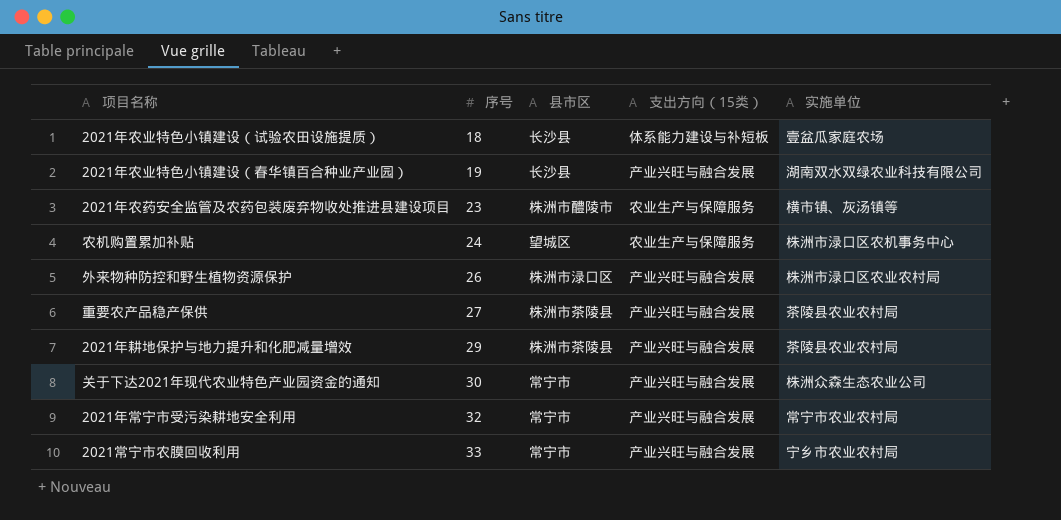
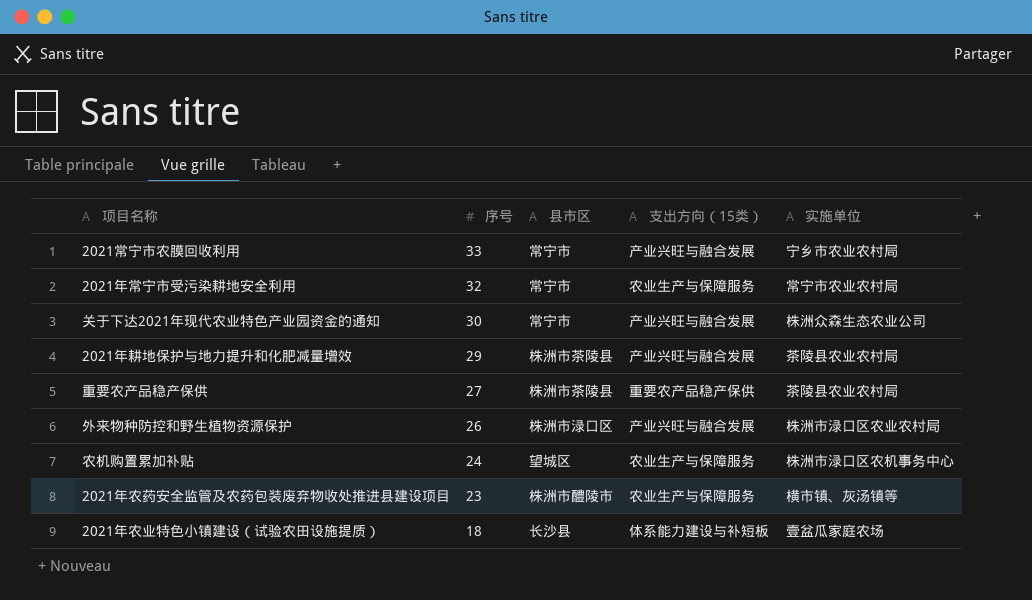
row order: 序号 ascending -> 序号 descending
row 2021年农业特色小镇建设（春华镇百合种业产业园）: 19 | 长沙县 | 产业兴旺与融合发展 | 湖南双水双绿农业科技有限公司 -> none
2021年常宁市受污染耕地安全利用 | 支出方向（15类）: 产业兴旺与融合发展 -> 农业生产与保障服务
重要农产品稳产保供 | 支出方向（15类）: 产业兴旺与融合发展 -> 重要农产品稳产保供

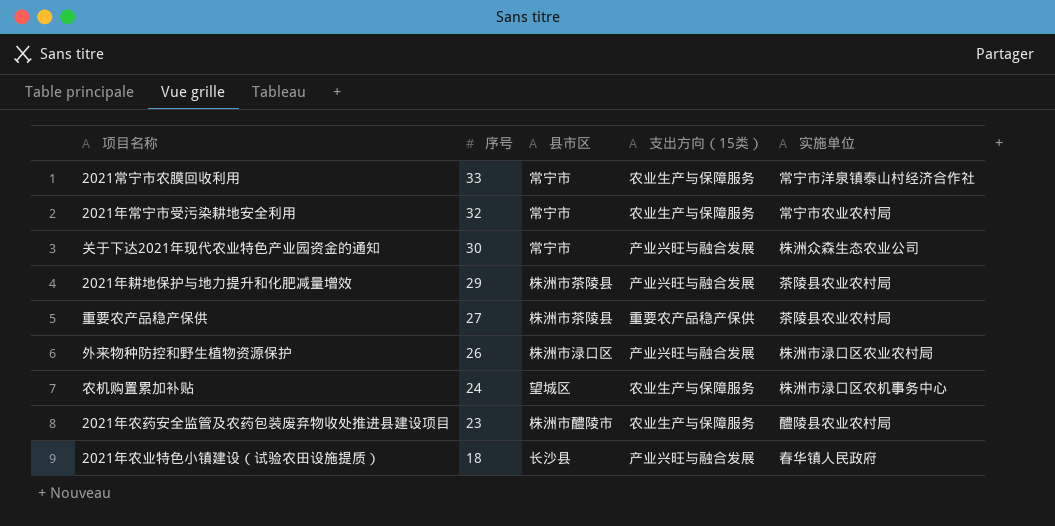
2021常宁市农膜回收利用 | 支出方向（15类）: 产业兴旺与融合发展 -> 农业生产与保障服务
2021常宁市农膜回收利用 | 实施单位: 宁乡市农业农村局 -> 常宁市洋泉镇泰山村经济合作社
2021年农药安全监管及农药包装废弃物收处推进县建设项目 | 实施单位: 横市镇、灰汤镇等 -> 醴陵县农业农村局
2021年农业特色小镇建设（试验农田设施提质） | 支出方向（15类）: 体系能力建设与补短板 -> 产业兴旺与融合发展
2021年农业特色小镇建设（试验农田设施提质） | 实施单位: 壹盆瓜家庭农场 -> 春华镇人民政府

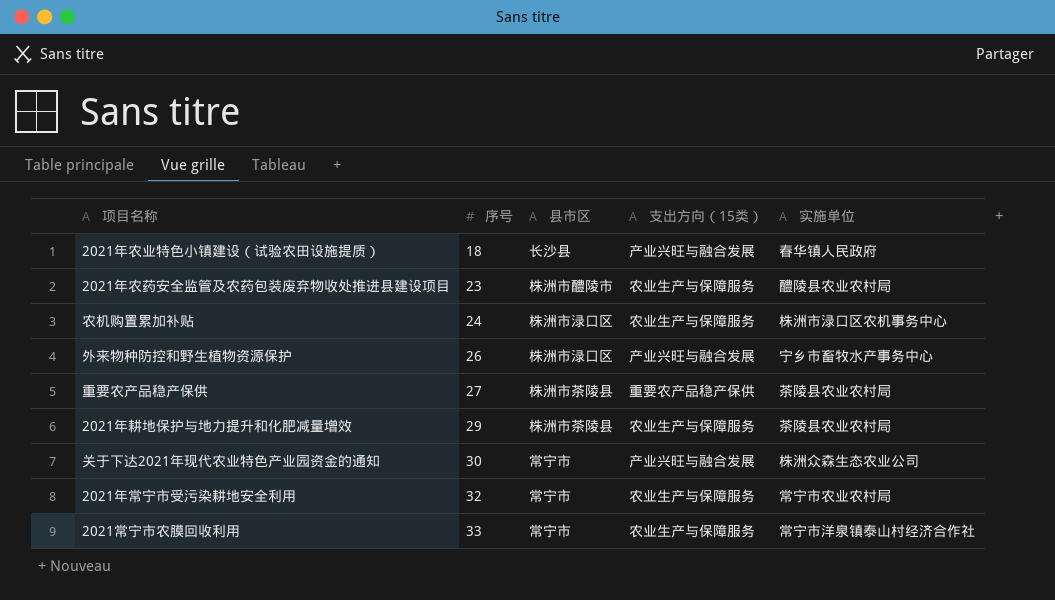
row order: 序号 descending -> 序号 ascending
农机购置累加补贴 | 县市区: 望城区 -> 株洲市渌口区
外来物种防控和野生植物资源保护 | 实施单位: 株洲市渌口区农业农村局 -> 宁乡市畜牧水产事务中心
2021年耕地保护与地力提升和化肥减量增效 | 支出方向（15类）: 产业兴旺与融合发展 -> 农业生产与保障服务

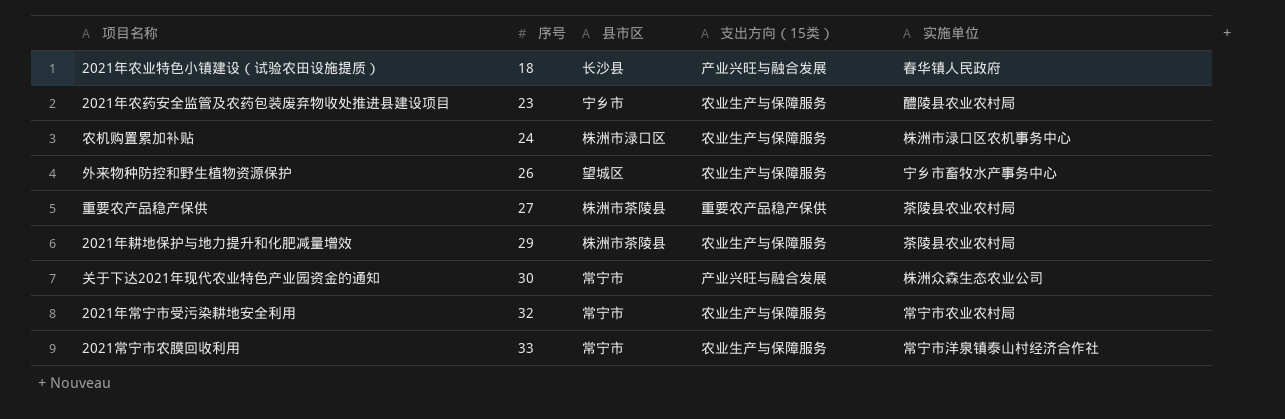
2021年农药安全监管及农药包装废弃物收处推进县建设项目 | 县市区: 株洲市醴陵市 -> 宁乡市
外来物种防控和野生植物资源保护 | 县市区: 株洲市渌口区 -> 望城区
外来物种防控和野生植物资源保护 | 支出方向（15类）: 产业兴旺与融合发展 -> 农业生产与保障服务

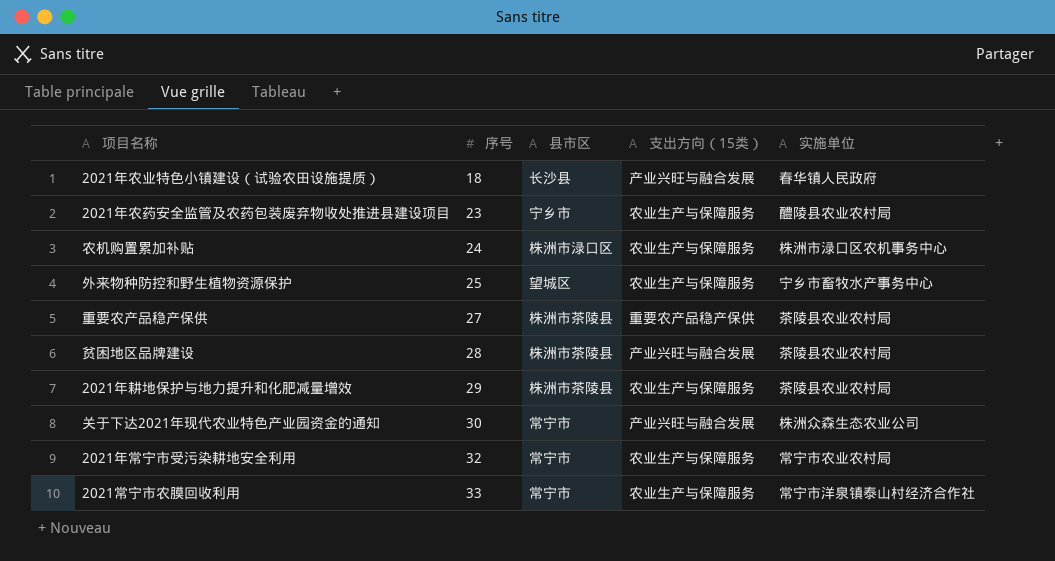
外来物种防控和野生植物资源保护 | 序号: 26 -> 25
row 贫困地区品牌建设: none -> 28 | 株洲市茶陵县 | 产业兴旺与融合发展 | 茶陵县农业农村局

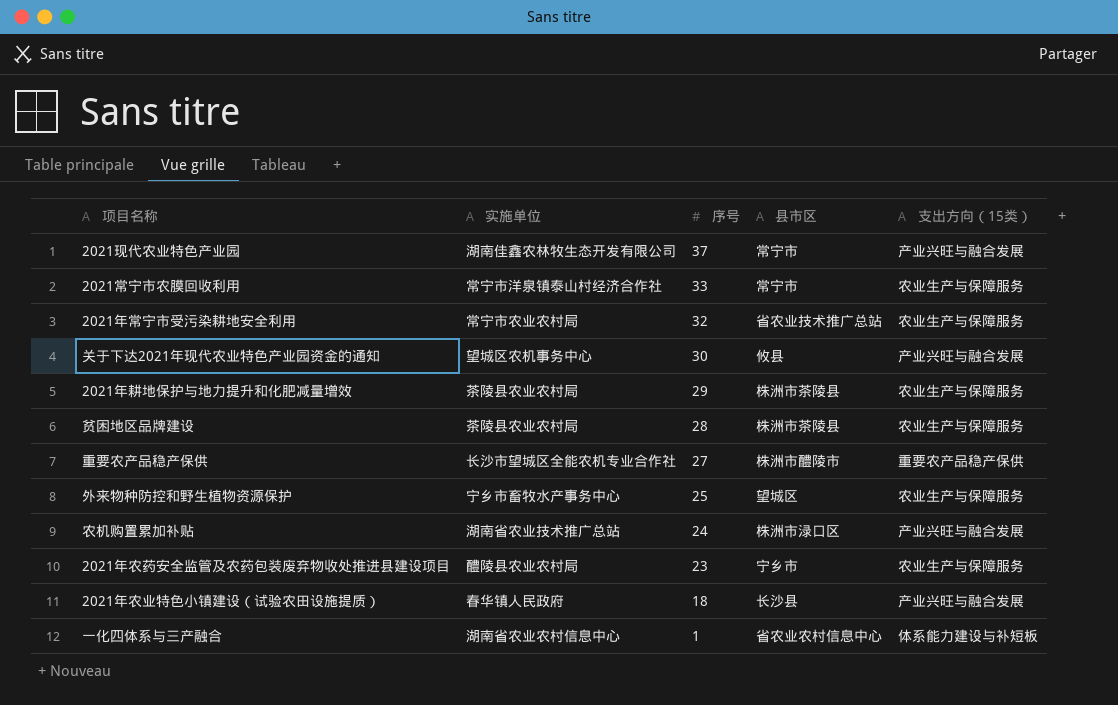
row order: 序号 ascending -> 序号 descending
column 实施单位 | position: 5 -> 2
row 2021现代农业特色产业园: none -> 湖南佳鑫农林牧生态开发有限公司 | 37 | 常宁市 | 产业兴旺与融合发展
2021年常宁市受污染耕地安全利用 | 县市区: 常宁市 -> 省农业技术推广总站
关于下达2021年现代农业特色产业园资金的通知 | 实施单位: 株洲众森生态农业公司 -> 望城区农机事务中心
关于下达2021年现代农业特色产业园资金的通知 | 县市区: 常宁市 -> 攸县
贫困地区品牌建设 | 支出方向（15类）: 产业兴旺与融合发展 -> 农业生产与保障服务
重要农产品稳产保供 | 实施单位: 茶陵县农业农村局 -> 长沙市望城区全能农机专业合作社
重要农产品稳产保供 | 县市区: 株洲市茶陵县 -> 株洲市醴陵市
农机购置累加补贴 | 实施单位: 株洲市渌口区农机事务中心 -> 湖南省农业技术推广总站
农机购置累加补贴 | 支出方向（15类）: 农业生产与保障服务 -> 产业兴旺与融合发展
row 一化四体系与三产融合: none -> 湖南省农业农村信息中心 | 1 | 省农业农村信息中心 | 体系能力建设与补短板

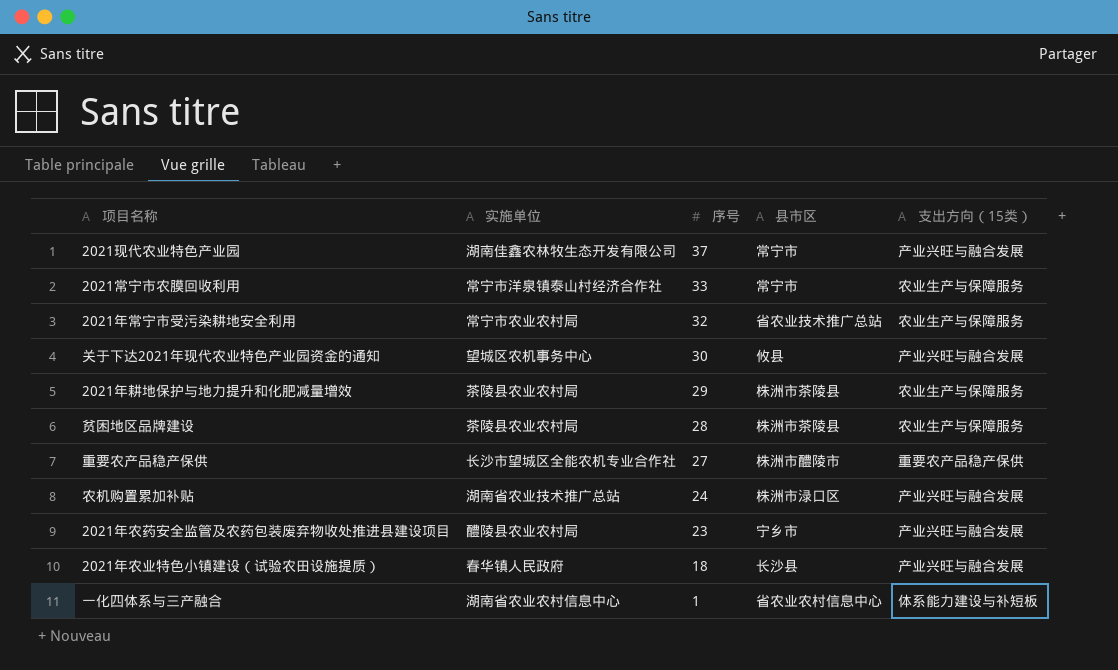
row 外来物种防控和野生植物资源保护: 宁乡市畜牧水产事务中心 | 25 | 望城区 | 农业生产与保障服务 -> none
2021年农药安全监管及农药包装废弃物收处推进县建设项目 | 支出方向（15类）: 农业生产与保障服务 -> 产业兴旺与融合发展

